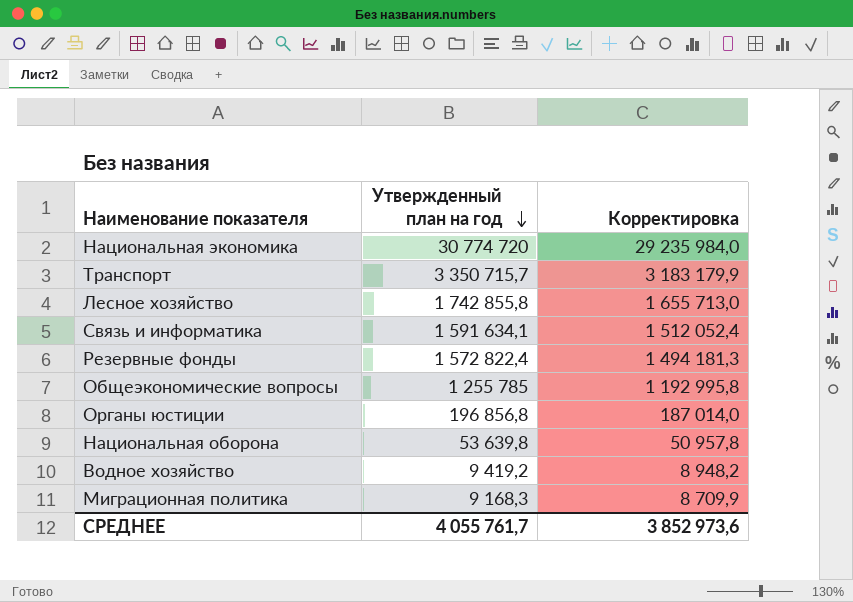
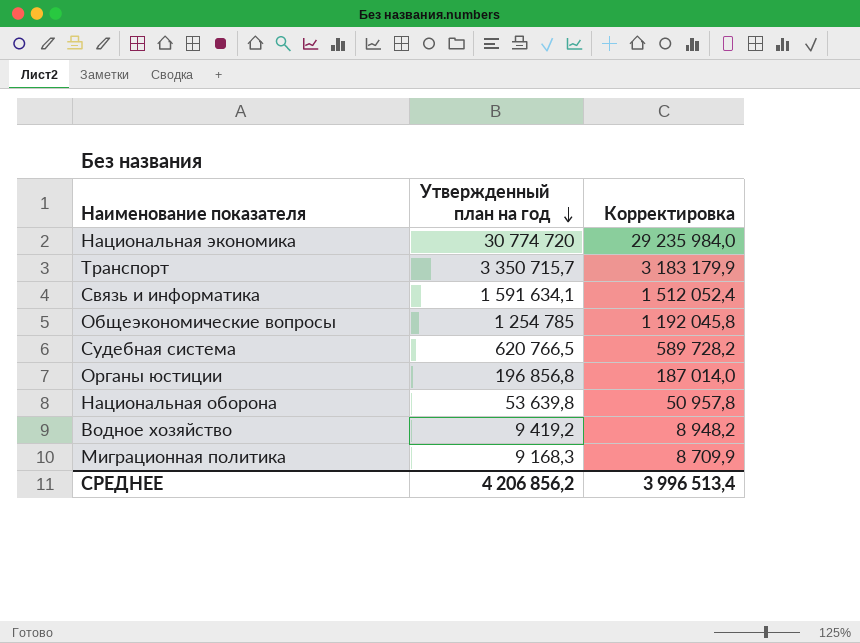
row Лесное хозяйство: 1 742 855,8 | 1 655 713,0 -> none
row Резервные фонды: 1 572 822,4 | 1 494 181,3 -> none
Общеэкономические вопросы | Утвержденный план на год: 1 255 785 -> 1 254 785
Общеэкономические вопросы | Корректировка: 1 192 995,8 -> 1 192 045,8
row Судебная система: none -> 620 766,5 | 589 728,2
СРЕДНЕЕ | Утвержденный план на год: 4 055 761,7 -> 4 206 856,2
СРЕДНЕЕ | Корректировка: 3 852 973,6 -> 3 996 513,4

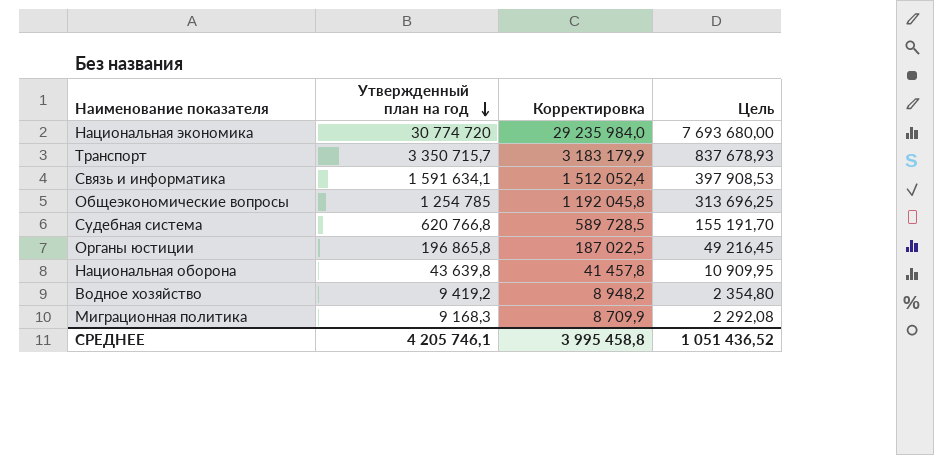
column Цель | formula: none -> [Утвержденный план на год] * 0,25
Судебная система | Утвержденный план на год: 620 766,5 -> 620 766,8
Судебная система | Корректировка: 589 728,2 -> 589 728,5
Органы юстиции | Утвержденный план на год: 196 856,8 -> 196 865,8
Органы юстиции | Корректировка: 187 014,0 -> 187 022,5
Национальная оборона | Утвержденный план на год: 53 639,8 -> 43 639,8
Национальная оборона | Корректировка: 50 957,8 -> 41 457,8
СРЕДНЕЕ | Утвержденный план на год: 4 206 856,2 -> 4 205 746,1
СРЕДНЕЕ | Корректировка: 3 996 513,4 -> 3 995 458,8

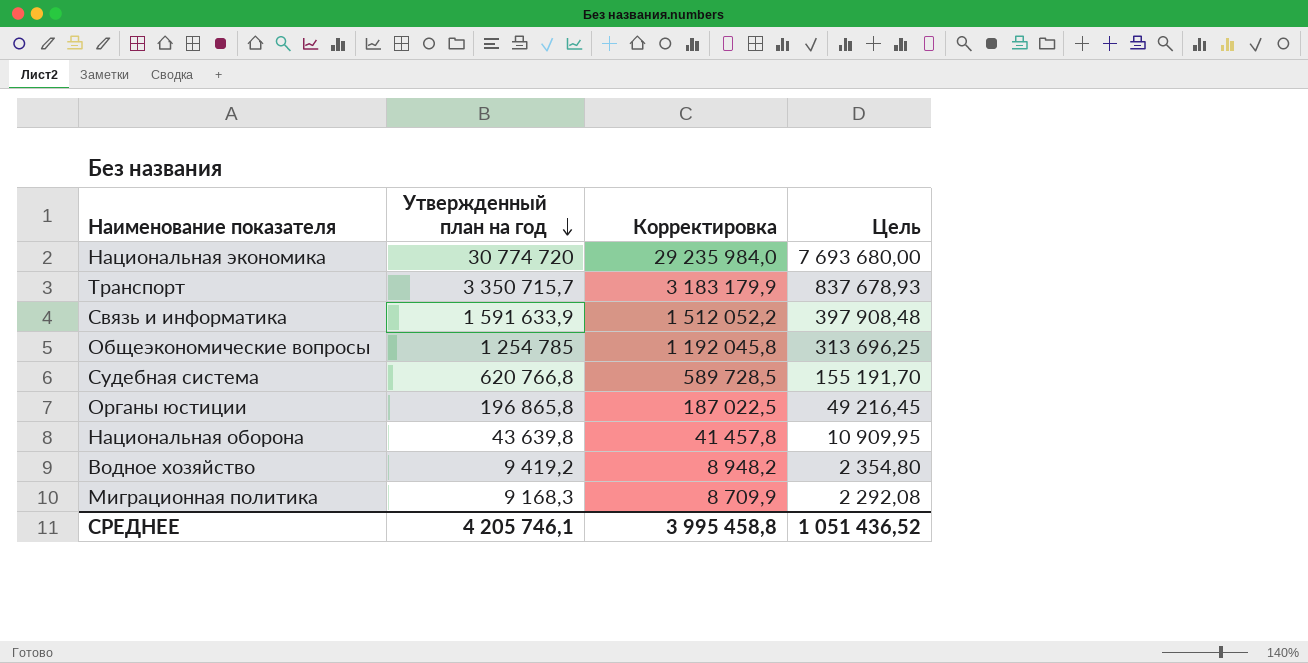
Связь и информатика | Утвержденный план на год: 1 591 634,1 -> 1 591 633,9
Связь и информатика | Корректировка: 1 512 052,4 -> 1 512 052,2
Связь и информатика | Цель: 397 908,53 -> 397 908,48

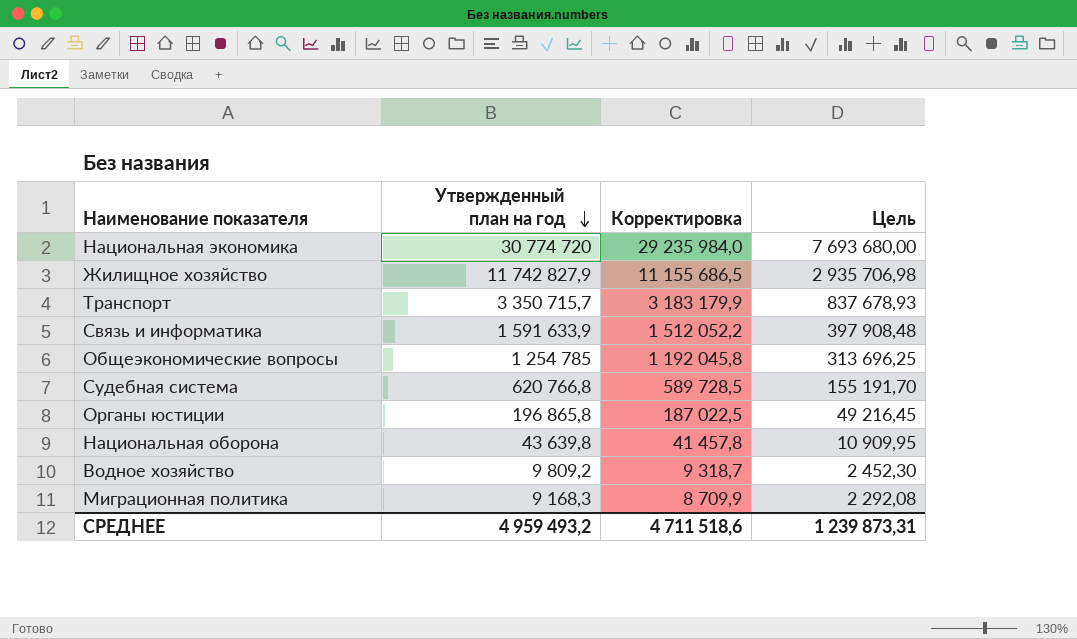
row Жилищное хозяйство: none -> 11 742 827,9 | 11 155 686,5 | 2 935 706,98
Водное хозяйство | Утвержденный план на год: 9 419,2 -> 9 809,2
Водное хозяйство | Корректировка: 8 948,2 -> 9 318,7
Водное хозяйство | Цель: 2 354,80 -> 2 452,30
СРЕДНЕЕ | Утвержденный план на год: 4 205 746,1 -> 4 959 493,2
СРЕДНЕЕ | Корректировка: 3 995 458,8 -> 4 711 518,6
СРЕДНЕЕ | Цель: 1 051 436,52 -> 1 239 873,31

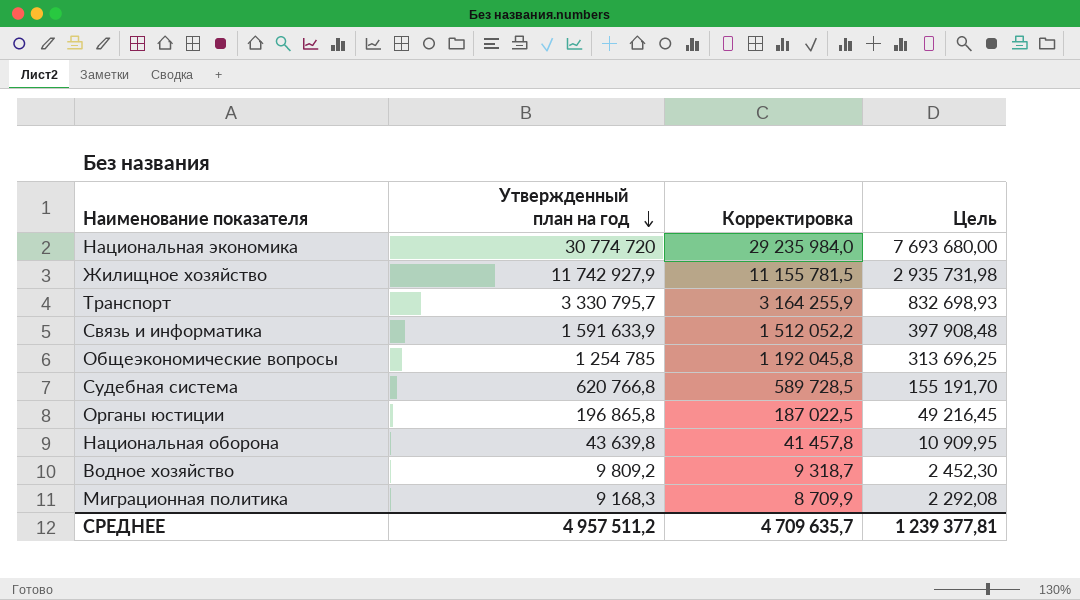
Жилищное хозяйство | Утвержденный план на год: 11 742 827,9 -> 11 742 927,9
Жилищное хозяйство | Корректировка: 11 155 686,5 -> 11 155 781,5
Жилищное хозяйство | Цель: 2 935 706,98 -> 2 935 731,98
Транспорт | Утвержденный план на год: 3 350 715,7 -> 3 330 795,7
Транспорт | Корректировка: 3 183 179,9 -> 3 164 255,9
Транспорт | Цель: 837 678,93 -> 832 698,93
СРЕДНЕЕ | Утвержденный план на год: 4 959 493,2 -> 4 957 511,2
СРЕДНЕЕ | Корректировка: 4 711 518,6 -> 4 709 635,7
СРЕДНЕЕ | Цель: 1 239 873,31 -> 1 239 377,81

